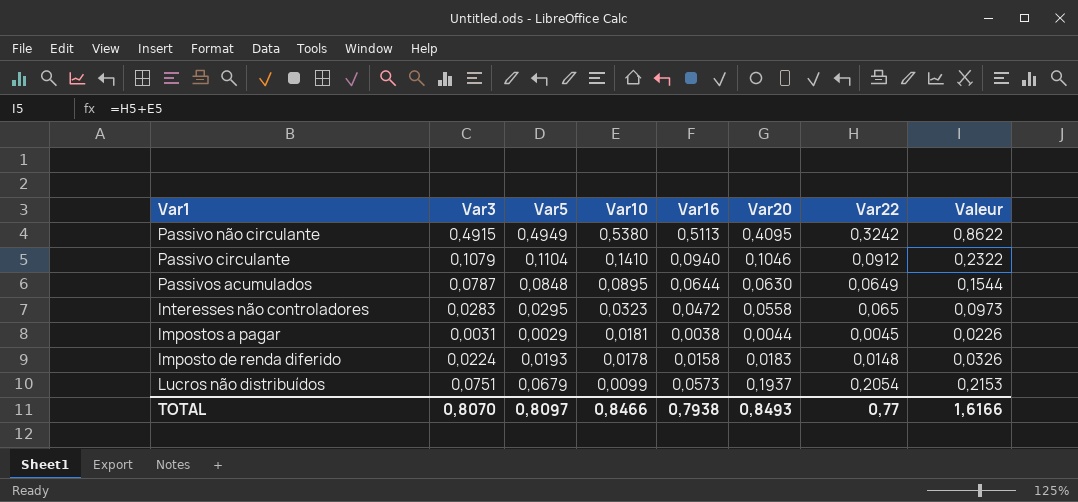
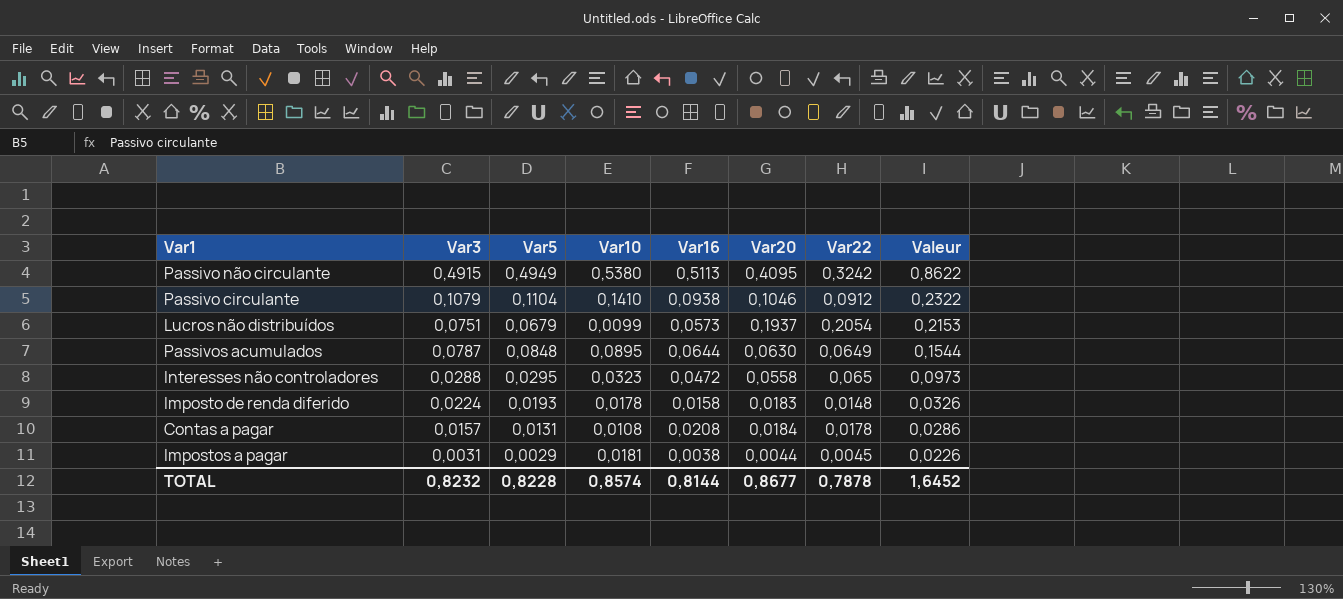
row order: Var10 descending -> Valeur descending
Passivo circulante | Var16: 0,0940 -> 0,0938
Interesses não controladores | Var3: 0,0283 -> 0,0288
row Contas a pagar: none -> 0,0157 | 0,0131 | 0,0108 | 0,0208 | 0,0184 | 0,0178 | 0,0286
TOTAL | Var3: 0,8070 -> 0,8232
TOTAL | Var5: 0,8097 -> 0,8228
TOTAL | Var10: 0,8466 -> 0,8574
TOTAL | Var16: 0,7938 -> 0,8144
TOTAL | Var20: 0,8493 -> 0,8677
TOTAL | Var22: 0,77 -> 0,7878
TOTAL | Valeur: 1,6166 -> 1,6452

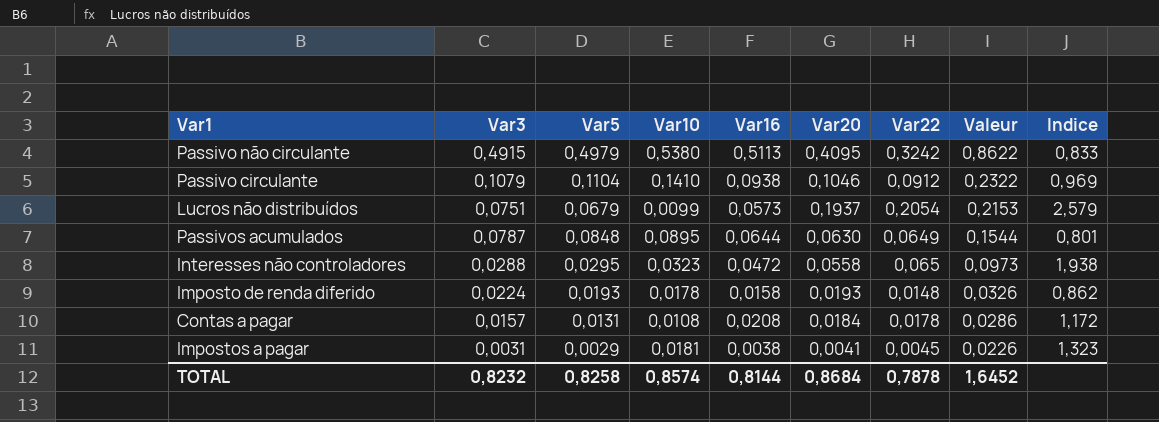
column Indice | formula: none -> [Var20] / [Var3]
Passivo não circulante | Var5: 0,4949 -> 0,4979
Imposto de renda diferido | Var20: 0,0183 -> 0,0193
Impostos a pagar | Var20: 0,0044 -> 0,0041
TOTAL | Var5: 0,8228 -> 0,8258
TOTAL | Var20: 0,8677 -> 0,8684

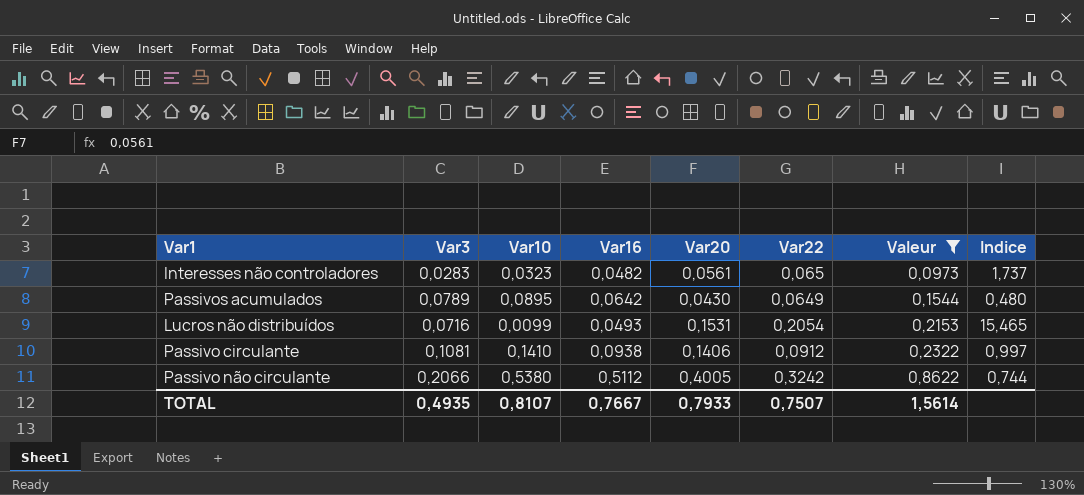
filter: none -> Valeur >= 0,0973
row order: Valeur descending -> Valeur ascending
column Var5 | position: 3 -> none
column Indice | formula: [Var20] / [Var3] -> [Var20] / [Var10]
Interesses não controladores | Var3: 0,0288 -> 0,0283
Interesses não controladores | Var16: 0,0472 -> 0,0482
Interesses não controladores | Var20: 0,0558 -> 0,0561
Passivos acumulados | Var3: 0,0787 -> 0,0789
Passivos acumulados | Var16: 0,0644 -> 0,0642
Passivos acumulados | Var20: 0,0630 -> 0,0430
Lucros não distribuídos | Var3: 0,0751 -> 0,0716
Lucros não distribuídos | Var16: 0,0573 -> 0,0493
Lucros não distribuídos | Var20: 0,1937 -> 0,1531
Passivo circulante | Var3: 0,1079 -> 0,1081
Passivo circulante | Var20: 0,1046 -> 0,1406
Passivo não circulante | Var3: 0,4915 -> 0,2066
Passivo não circulante | Var16: 0,5113 -> 0,5112
Passivo não circulante | Var20: 0,4095 -> 0,4005
TOTAL | Var3: 0,8232 -> 0,4935
TOTAL | Var10: 0,8574 -> 0,8107
TOTAL | Var16: 0,8144 -> 0,7667
TOTAL | Var20: 0,8684 -> 0,7933
TOTAL | Var22: 0,7878 -> 0,7507
TOTAL | Valeur: 1,6452 -> 1,5614

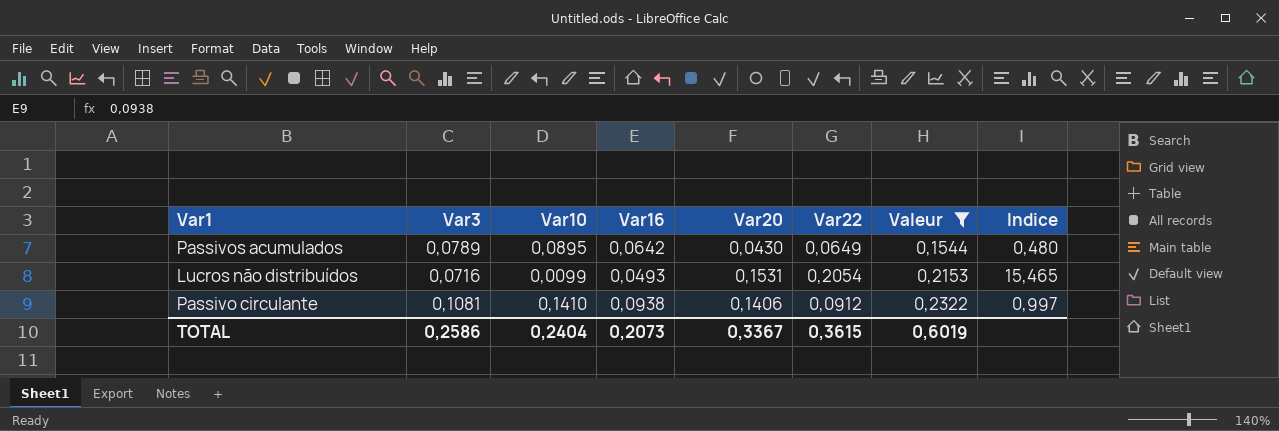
row Interesses não controladores: 0,0283 | 0,0323 | 0,0482 | 0,0561 | 0,065 | 0,0973 | 1,737 -> none
row Passivo não circulante: 0,2066 | 0,5380 | 0,5112 | 0,4005 | 0,3242 | 0,8622 | 0,744 -> none
TOTAL | Var3: 0,4935 -> 0,2586
TOTAL | Var10: 0,8107 -> 0,2404
TOTAL | Var16: 0,7667 -> 0,2073
TOTAL | Var20: 0,7933 -> 0,3367
TOTAL | Var22: 0,7507 -> 0,3615
TOTAL | Valeur: 1,5614 -> 0,6019

